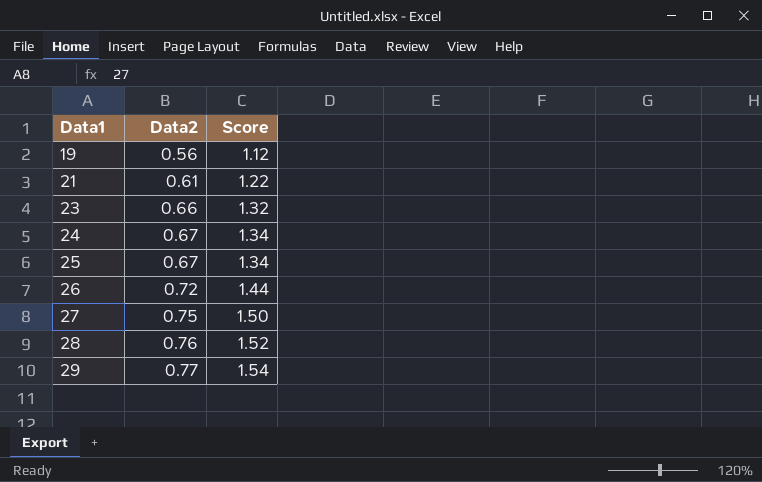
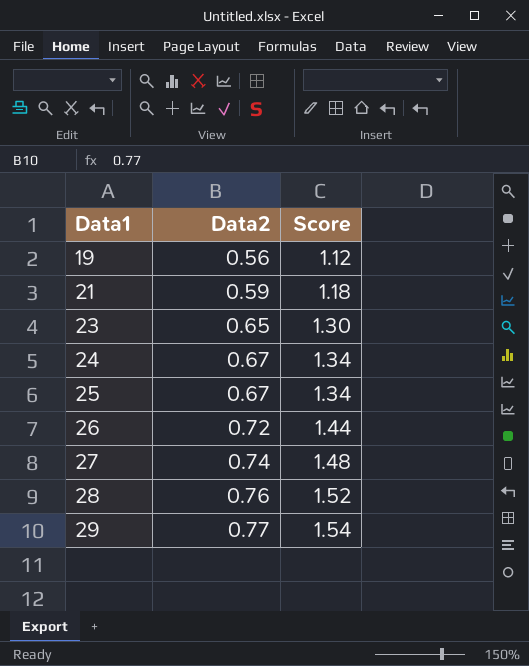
21 | Data2: 0.61 -> 0.59
21 | Score: 1.22 -> 1.18
23 | Data2: 0.66 -> 0.65
23 | Score: 1.32 -> 1.30
27 | Data2: 0.75 -> 0.74
27 | Score: 1.50 -> 1.48

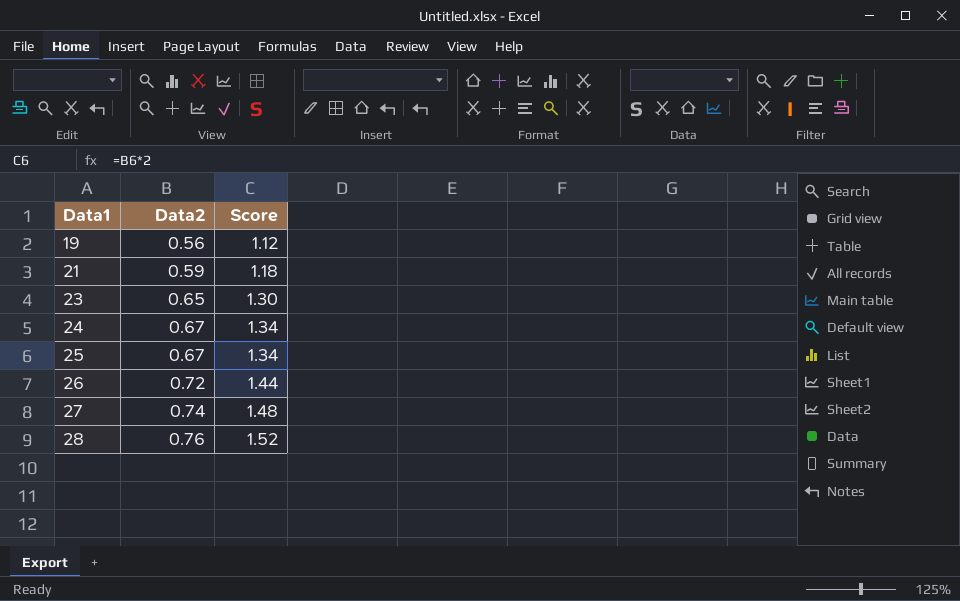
row 29: 0.77 | 1.54 -> none

